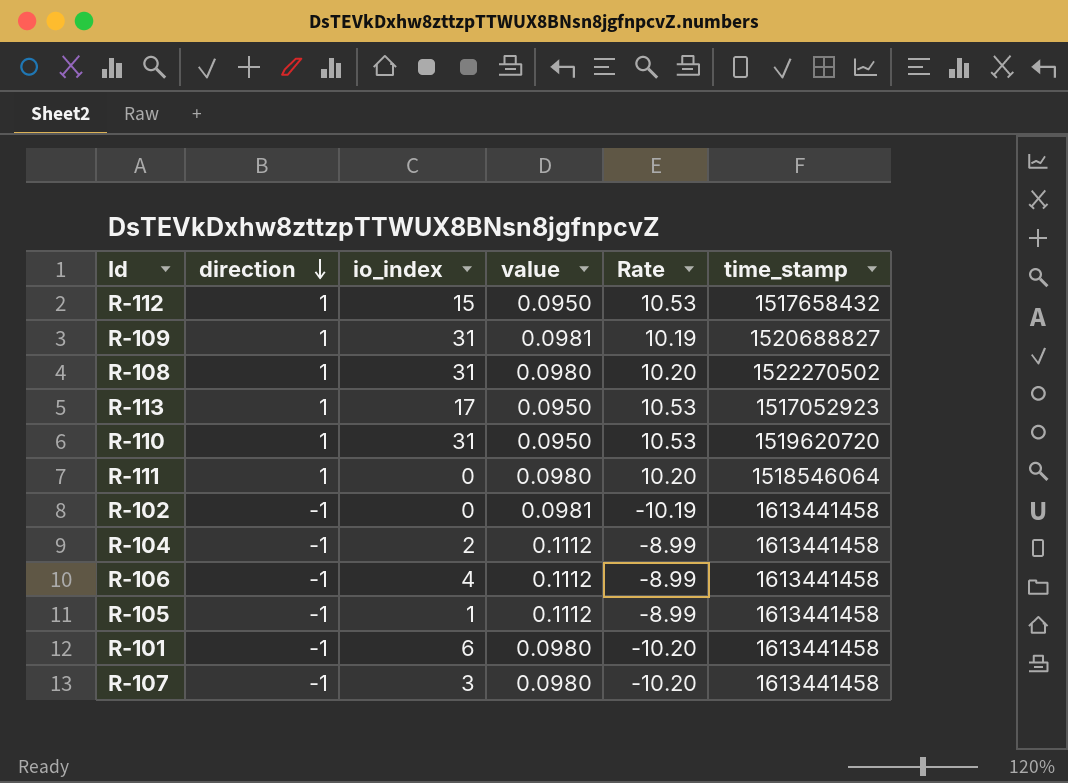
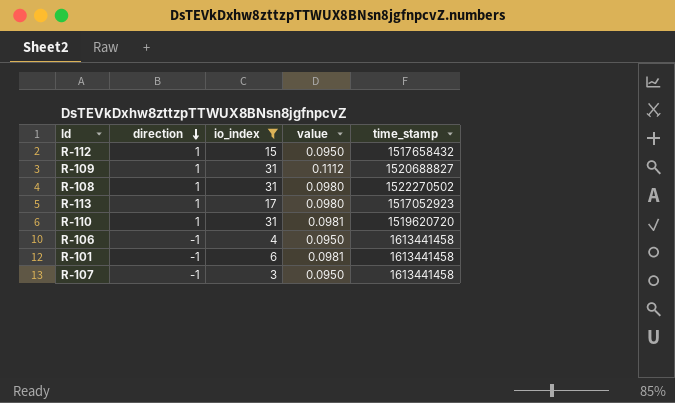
filter: none -> io_index >= 3
column Rate | formula: [direction] / [value] -> none
R-109 | value: 0.0981 -> 0.1112
R-113 | value: 0.0950 -> 0.0980
R-110 | value: 0.0950 -> 0.0981
R-106 | value: 0.1112 -> 0.0950
R-101 | value: 0.0980 -> 0.0981
R-107 | value: 0.0980 -> 0.0950

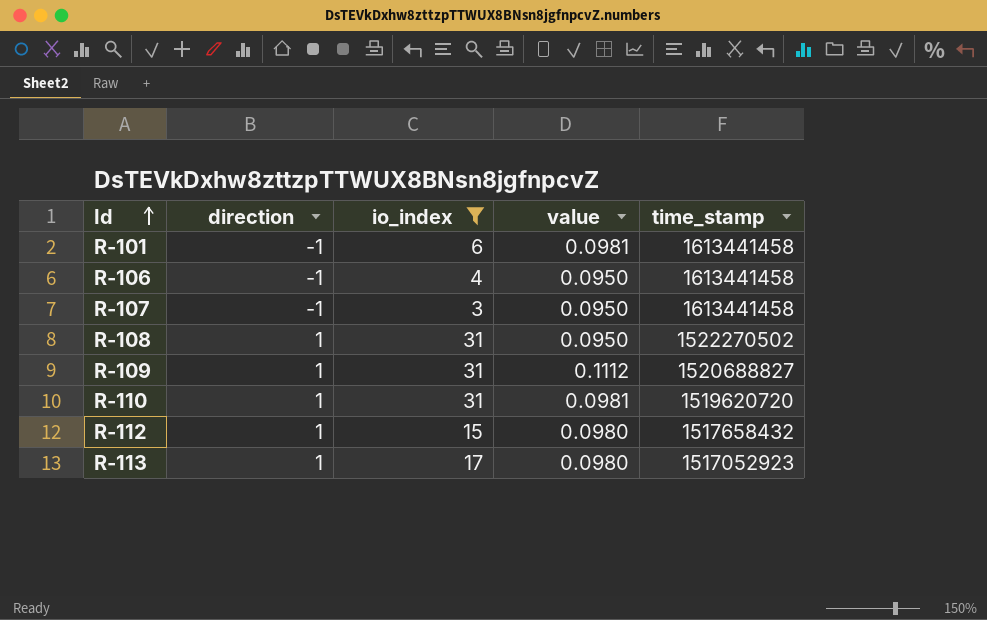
row order: direction descending -> Id ascending
R-108 | value: 0.0980 -> 0.0950
R-112 | value: 0.0950 -> 0.0980

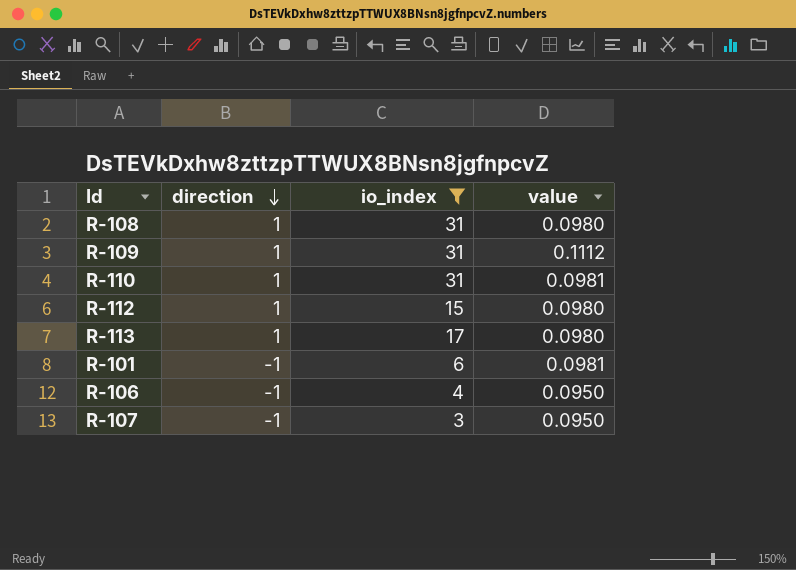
row order: Id ascending -> direction descending
column time_stamp | position: 5 -> none
R-108 | value: 0.0950 -> 0.0980

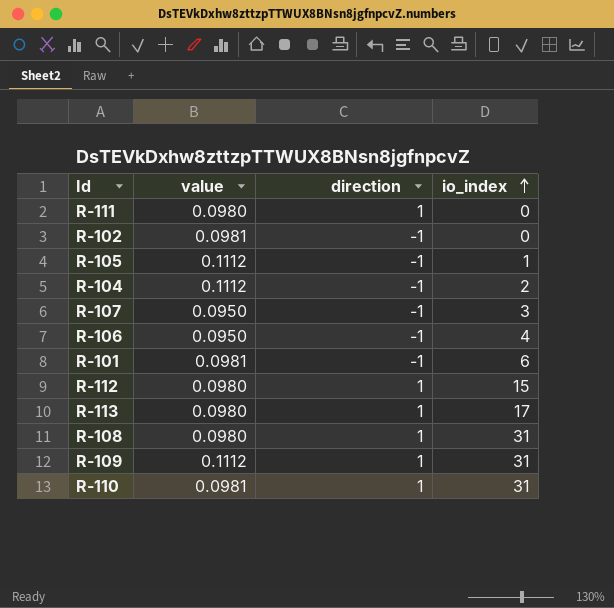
filter: io_index >= 3 -> none
row order: direction descending -> io_index ascending
column value | position: 4 -> 2

